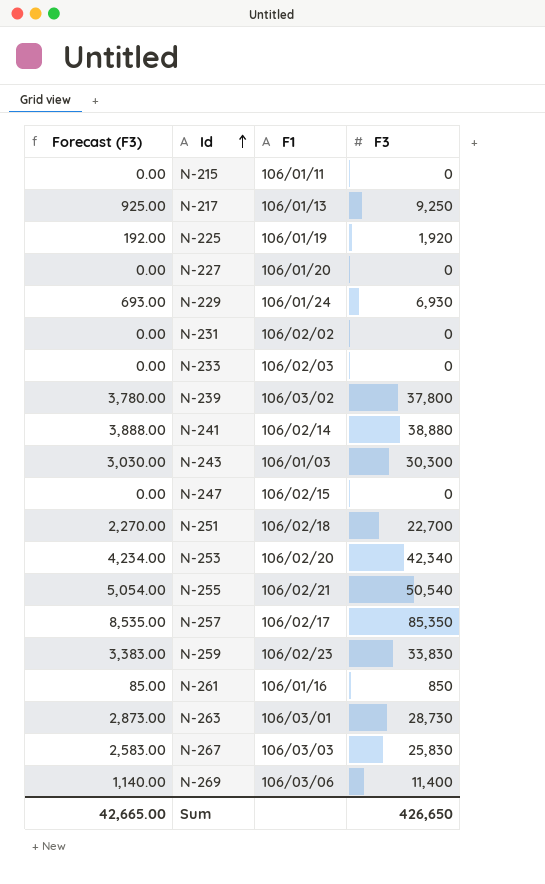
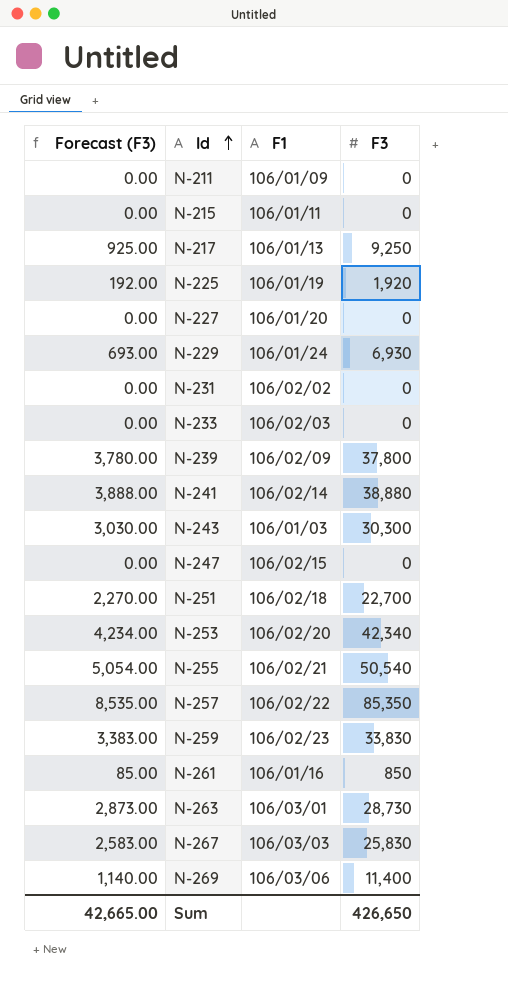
row N-211: none -> 0.00 | 106/01/09 | 0
N-239 | F1: 106/03/02 -> 106/02/09
N-257 | F1: 106/02/17 -> 106/02/22

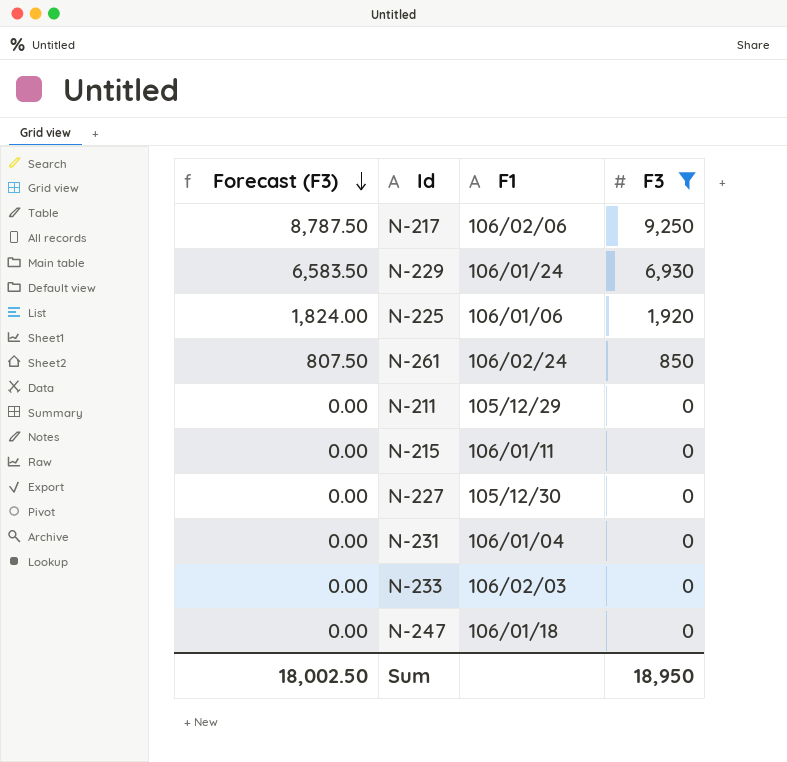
filter: none -> F3 <= 9,250
row order: Id ascending -> Forecast (F3) descending
column Forecast (F3) | formula: [F3] * 0.1 -> [F3] * 0.95
N-217 | F1: 106/01/13 -> 106/02/06
N-225 | F1: 106/01/19 -> 106/01/06
N-261 | F1: 106/01/16 -> 106/02/24
N-211 | F1: 106/01/09 -> 105/12/29
N-227 | F1: 106/01/20 -> 105/12/30
N-231 | F1: 106/02/02 -> 106/01/04
N-247 | F1: 106/02/15 -> 106/01/18
Sum | Forecast (F3): 42,665.00 -> 18,002.50
Sum | F3: 426,650 -> 18,950

